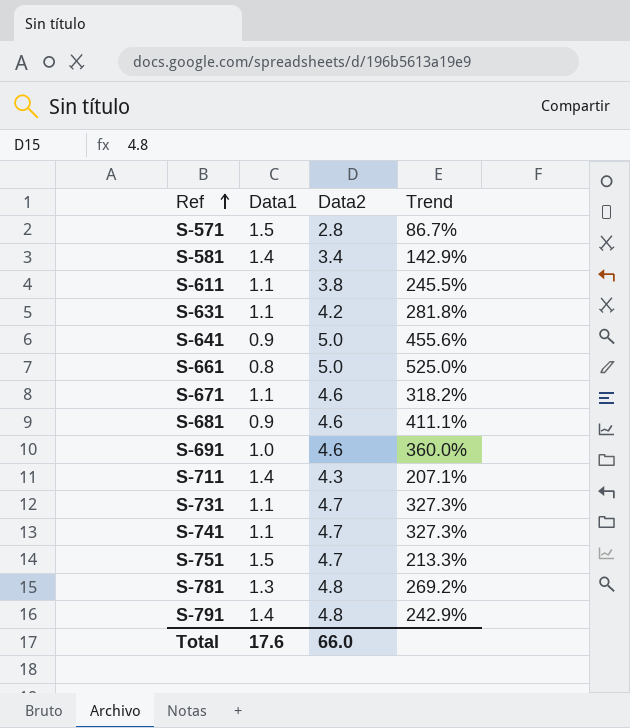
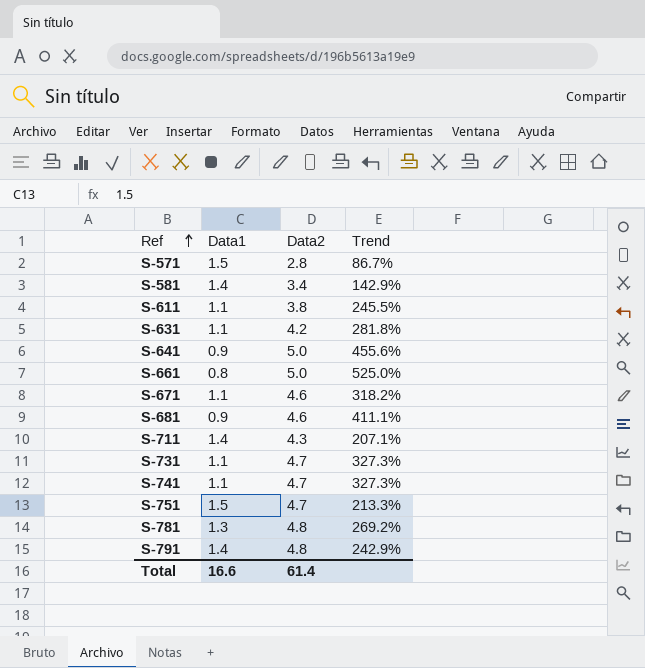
row S-691: 1.0 | 4.6 | 360.0% -> none
Total | Data1: 17.6 -> 16.6
Total | Data2: 66.0 -> 61.4

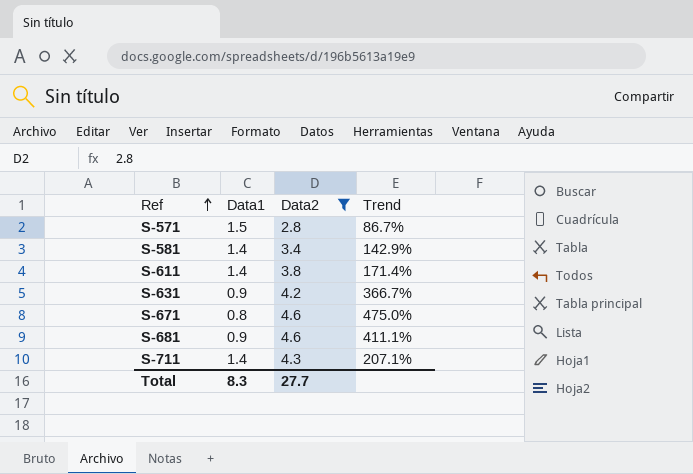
filter: none -> Data2 <= 4.6
S-611 | Data1: 1.1 -> 1.4
S-611 | Trend: 245.5% -> 171.4%
S-631 | Data1: 1.1 -> 0.9
S-631 | Trend: 281.8% -> 366.7%
S-671 | Data1: 1.1 -> 0.8
S-671 | Trend: 318.2% -> 475.0%
Total | Data1: 16.6 -> 8.3
Total | Data2: 61.4 -> 27.7

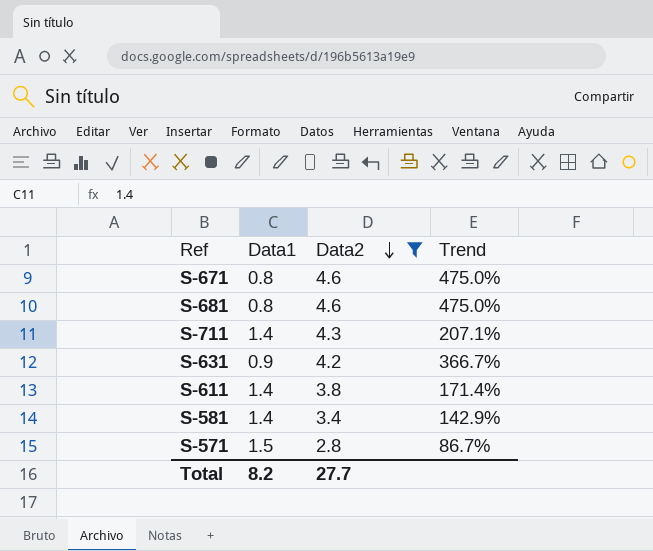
row order: Ref ascending -> Data2 descending
S-681 | Data1: 0.9 -> 0.8
S-681 | Trend: 411.1% -> 475.0%
Total | Data1: 8.3 -> 8.2

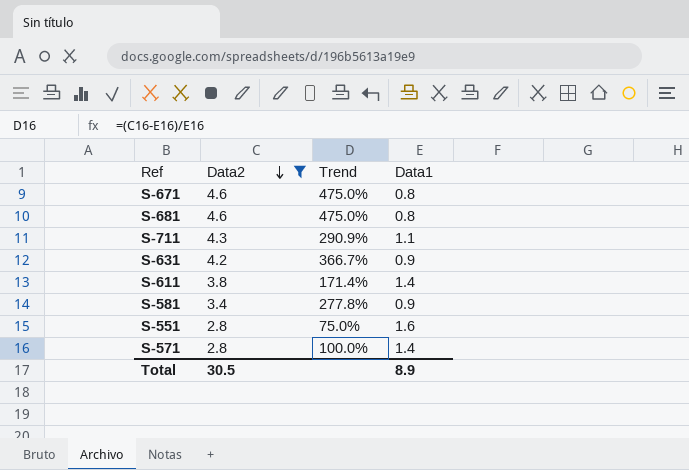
column Data1 | position: 2 -> 4
S-711 | Trend: 207.1% -> 290.9%
S-711 | Data1: 1.4 -> 1.1
S-581 | Trend: 142.9% -> 277.8%
S-581 | Data1: 1.4 -> 0.9
row S-551: none -> 2.8 | 75.0% | 1.6
S-571 | Trend: 86.7% -> 100.0%
S-571 | Data1: 1.5 -> 1.4
Total | Data2: 27.7 -> 30.5
Total | Data1: 8.2 -> 8.9

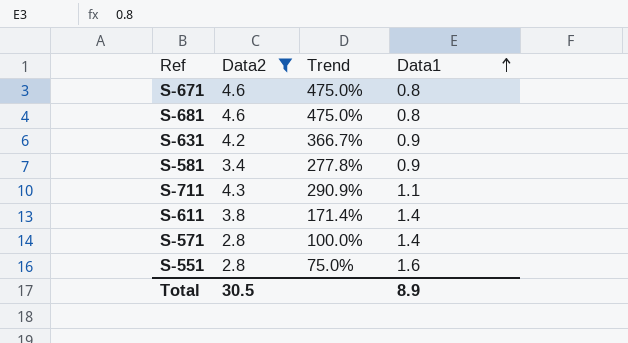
row order: Data2 descending -> Data1 ascending

